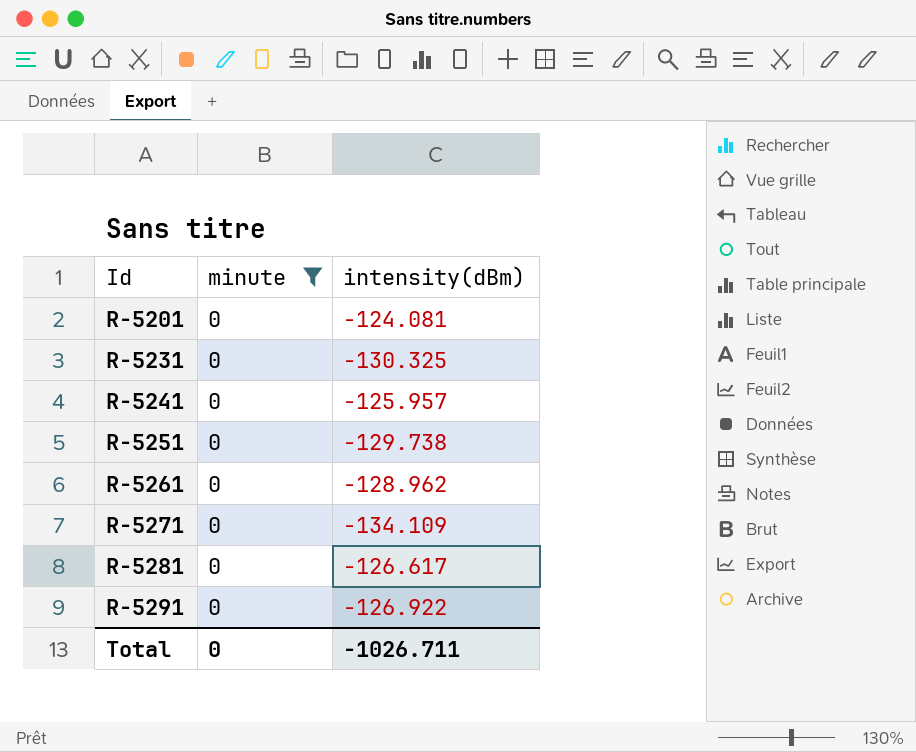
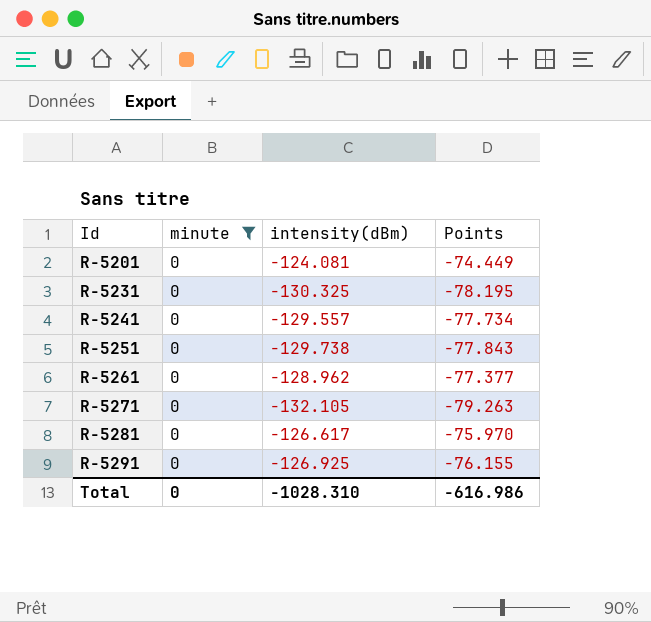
column Points | formula: none -> [intensity(dBm)] * 0.6
R-5241 | intensity(dBm): -125.957 -> -129.557
R-5271 | intensity(dBm): -134.109 -> -132.105
R-5291 | intensity(dBm): -126.922 -> -126.925
Total | intensity(dBm): -1026.711 -> -1028.310

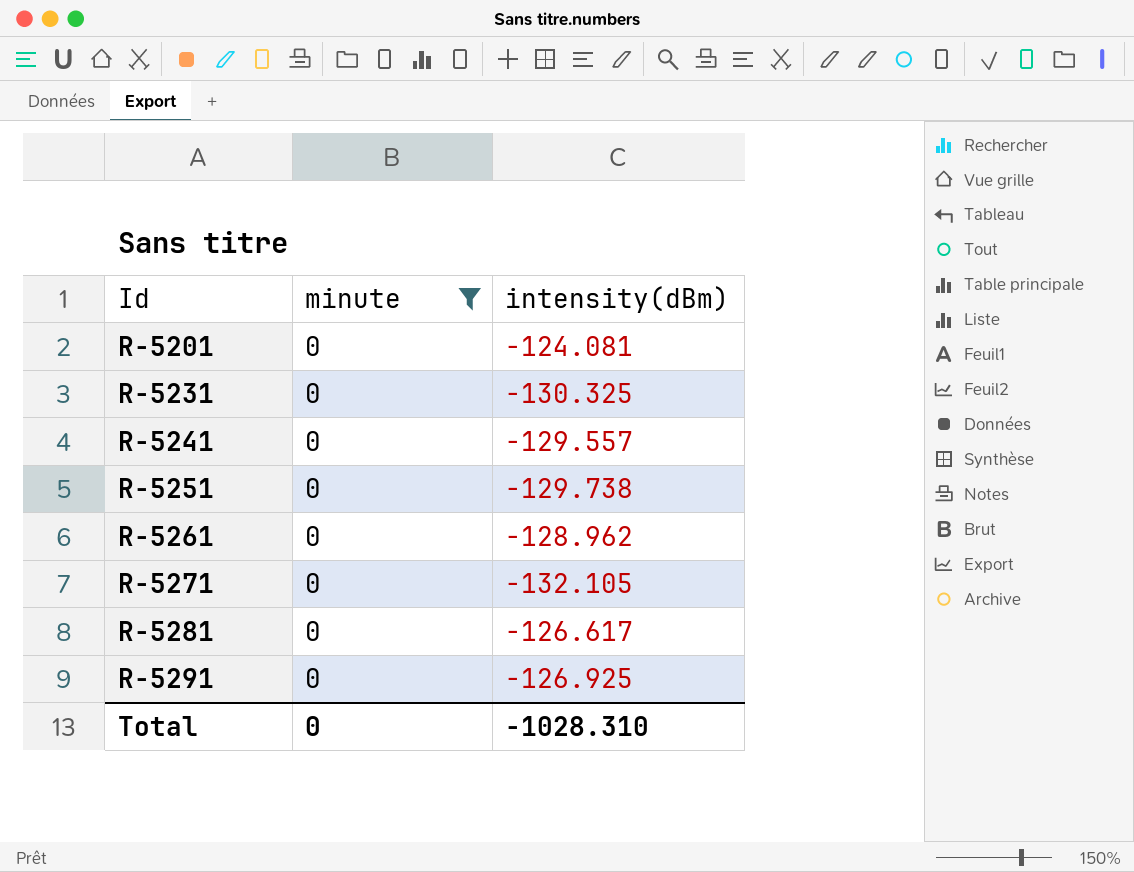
column Points | formula: [intensity(dBm)] * 0.6 -> none

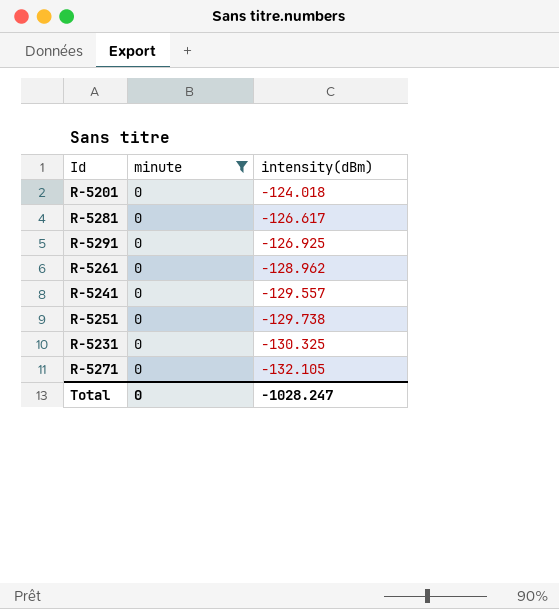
row order: Id ascending -> intensity(dBm) descending
R-5201 | intensity(dBm): -124.081 -> -124.018
Total | intensity(dBm): -1028.310 -> -1028.247

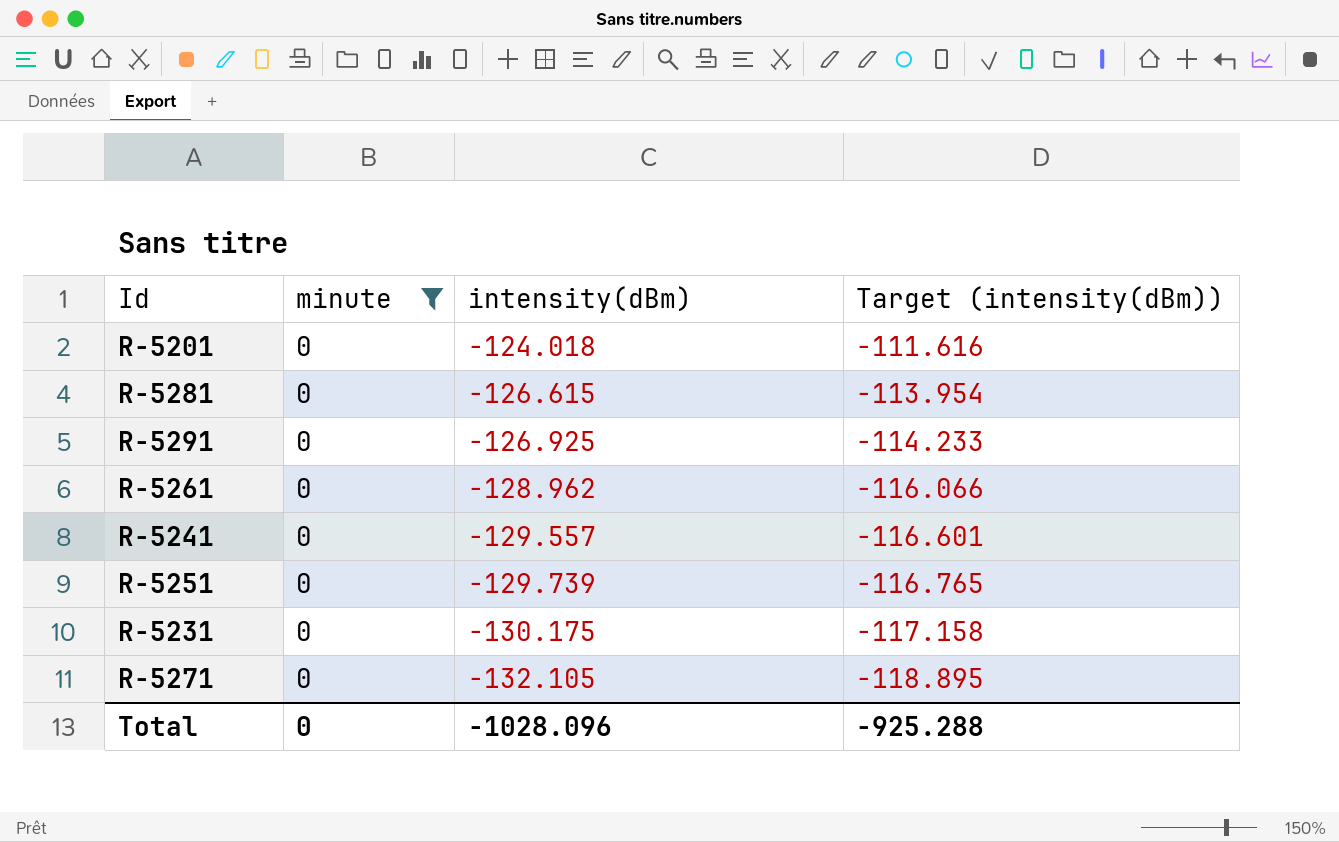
column Target (intensity(dBm)) | formula: none -> [intensity(dBm)] * 0.9
R-5281 | intensity(dBm): -126.617 -> -126.615
R-5251 | intensity(dBm): -129.738 -> -129.739
R-5231 | intensity(dBm): -130.325 -> -130.175
Total | intensity(dBm): -1028.247 -> -1028.096

